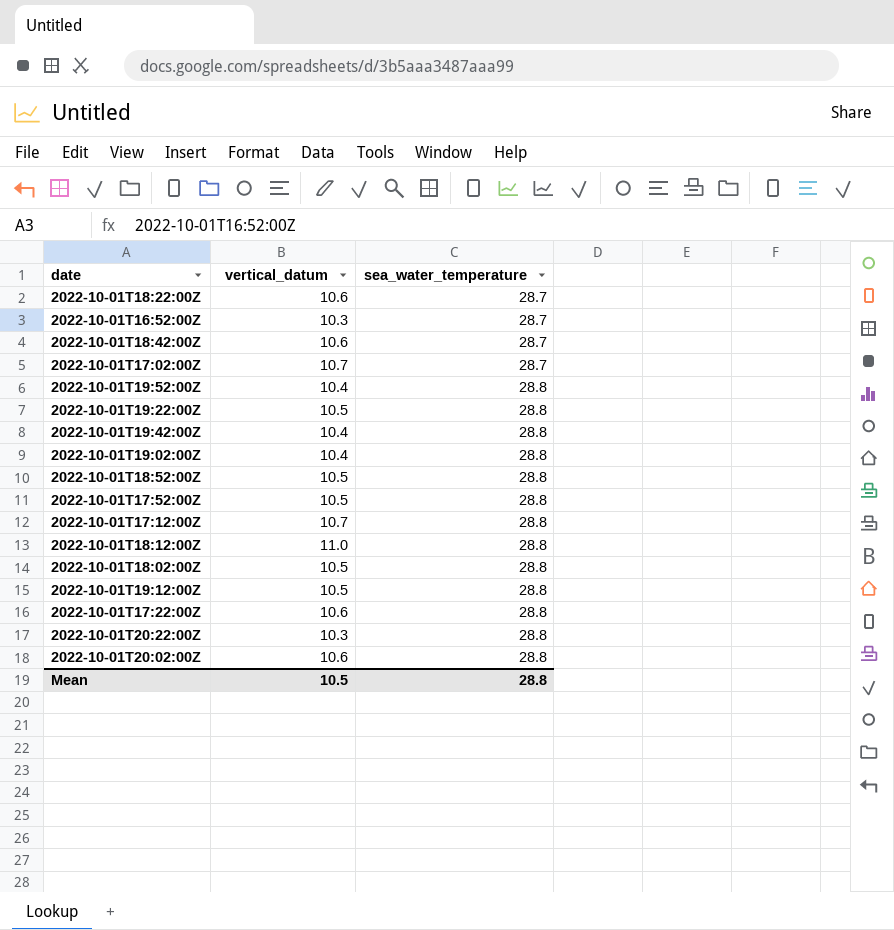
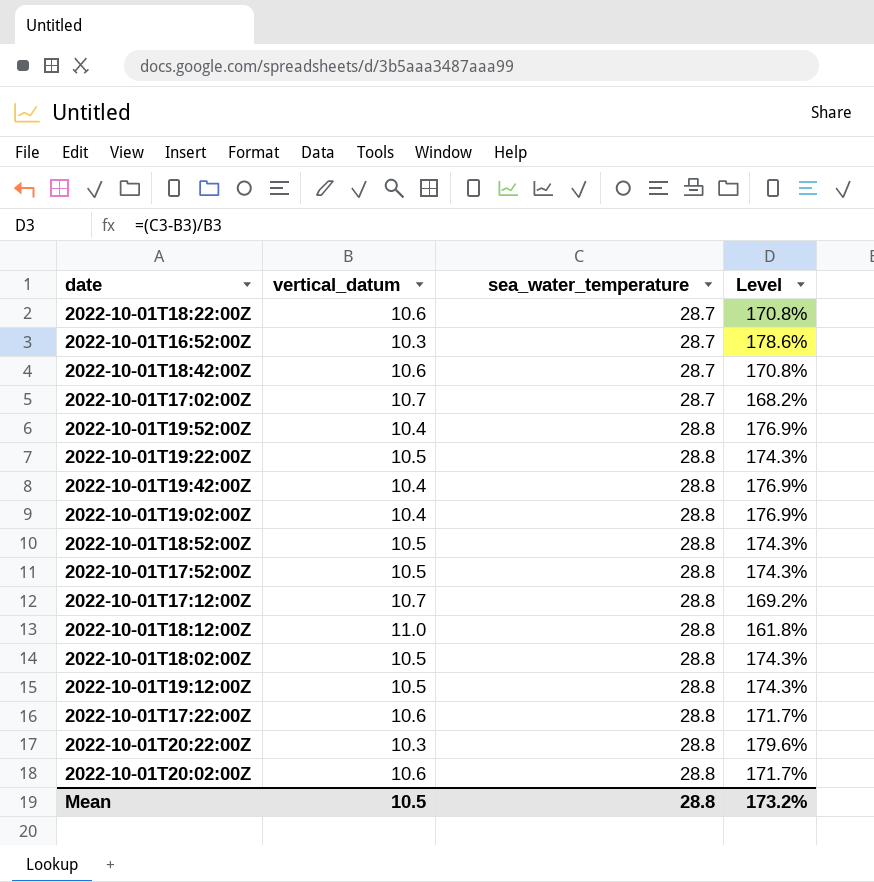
column Level | formula: none -> ([sea_water_temperature] - [vertical_datum]) / [vertical_datum]

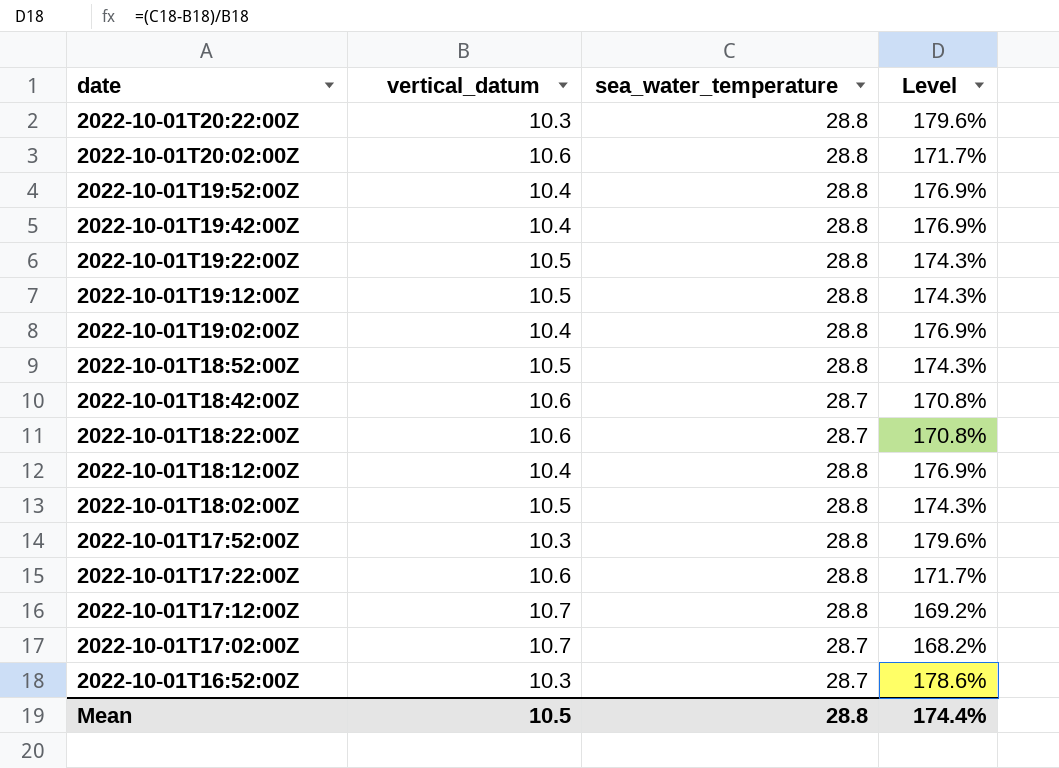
row order: sea_water_temperature ascending -> date descending
2022-10-01T18:12:00Z | vertical_datum: 11.0 -> 10.4
2022-10-01T18:12:00Z | Level: 161.8% -> 176.9%
2022-10-01T17:52:00Z | vertical_datum: 10.5 -> 10.3
2022-10-01T17:52:00Z | Level: 174.3% -> 179.6%
Mean | Level: 173.2% -> 174.4%

